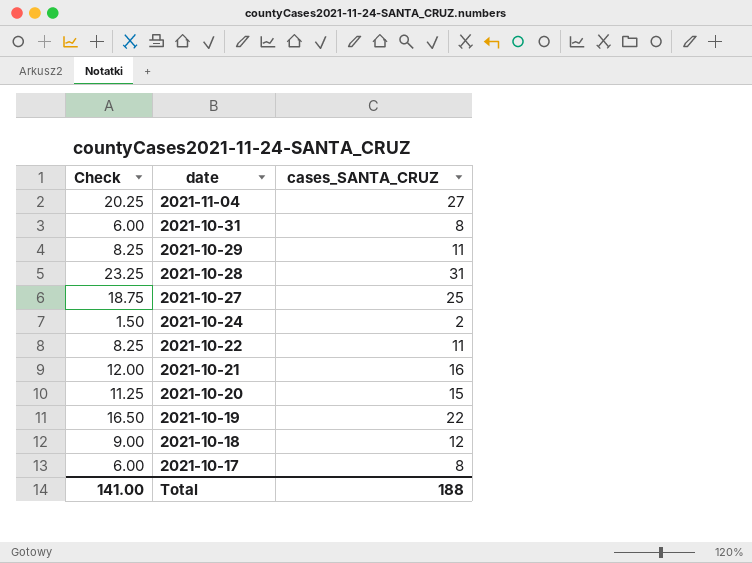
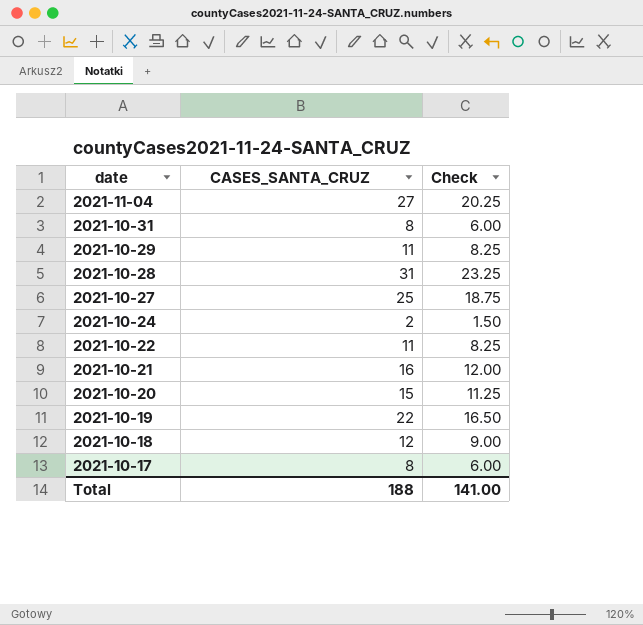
column name: cases_SANTA_CRUZ -> CASES_SANTA_CRUZ
column Check | position: 1 -> 3

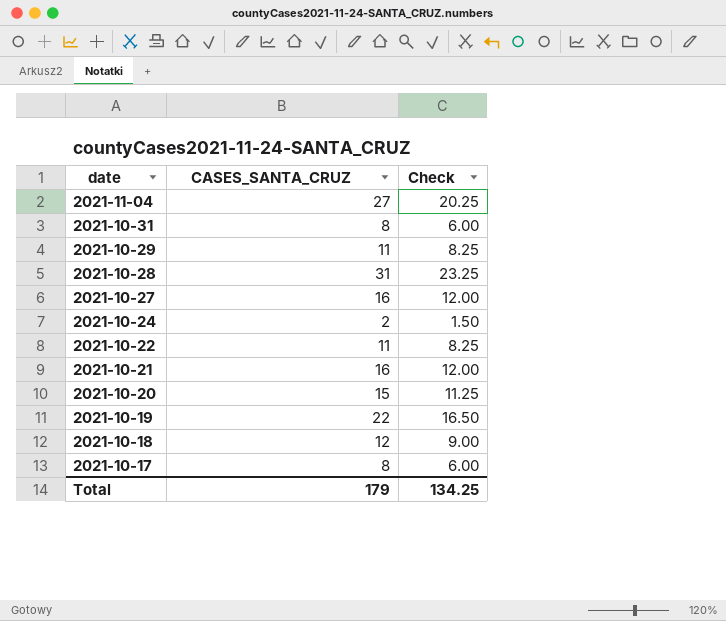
2021-10-27 | CASES_SANTA_CRUZ: 25 -> 16
2021-10-27 | Check: 18.75 -> 12.00
Total | CASES_SANTA_CRUZ: 188 -> 179
Total | Check: 141.00 -> 134.25

